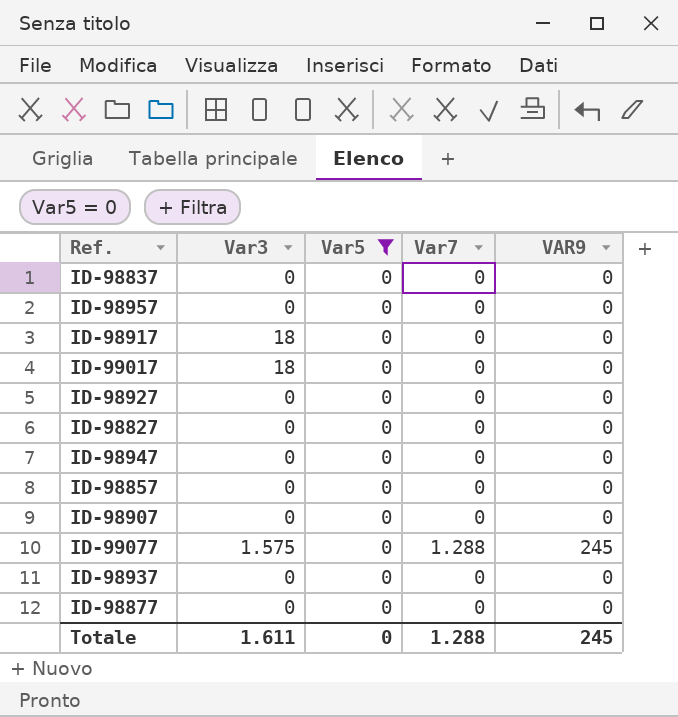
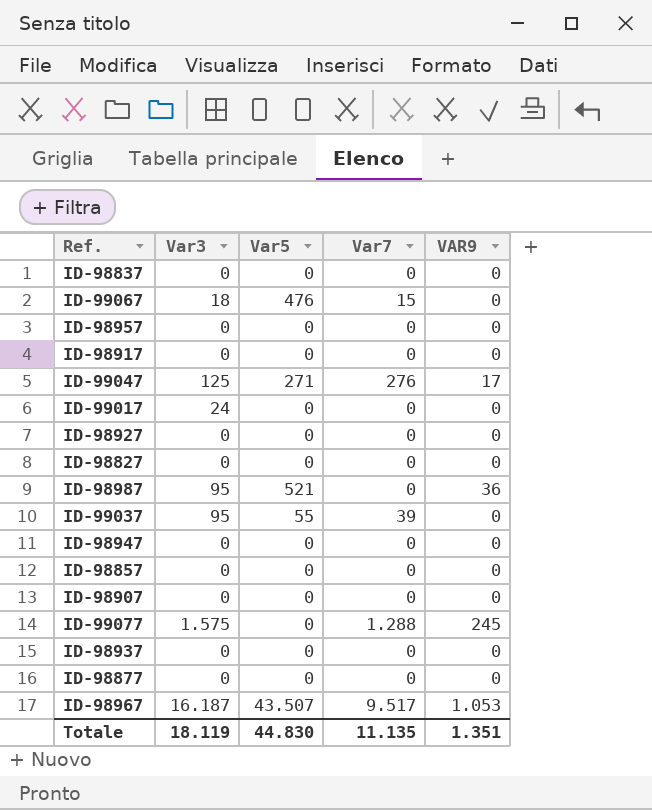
filter: Var5 = 0 -> none
ID-98917 | Var3: 18 -> 0
ID-99017 | Var3: 18 -> 24
Totale | Var3: 1.611 -> 18.119
Totale | Var5: 0 -> 44.830
Totale | Var7: 1.288 -> 11.135
Totale | VAR9: 245 -> 1.351

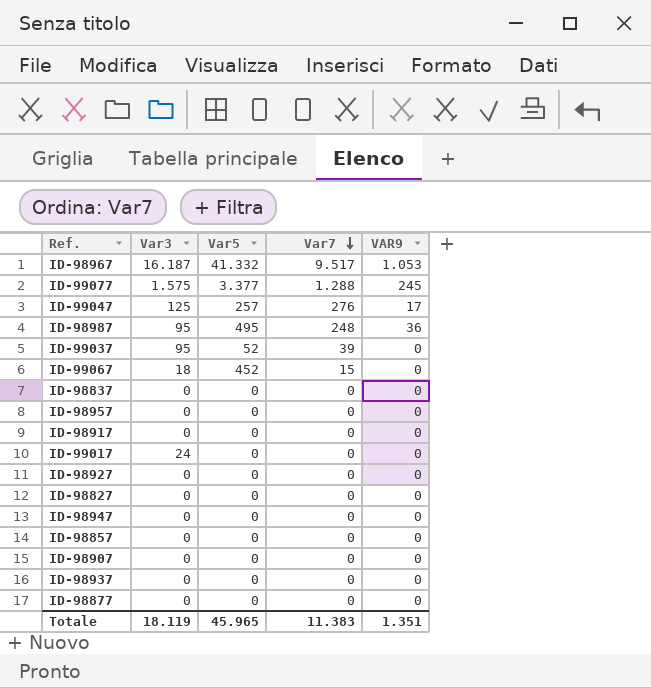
row order: none -> Var7 descending
ID-98967 | Var5: 43.507 -> 41.332
ID-99077 | Var5: 0 -> 3.377
ID-99047 | Var5: 271 -> 257
ID-98987 | Var5: 521 -> 495
ID-98987 | Var7: 0 -> 248
ID-99037 | Var5: 55 -> 52
ID-99067 | Var5: 476 -> 452
Totale | Var5: 44.830 -> 45.965
Totale | Var7: 11.135 -> 11.383

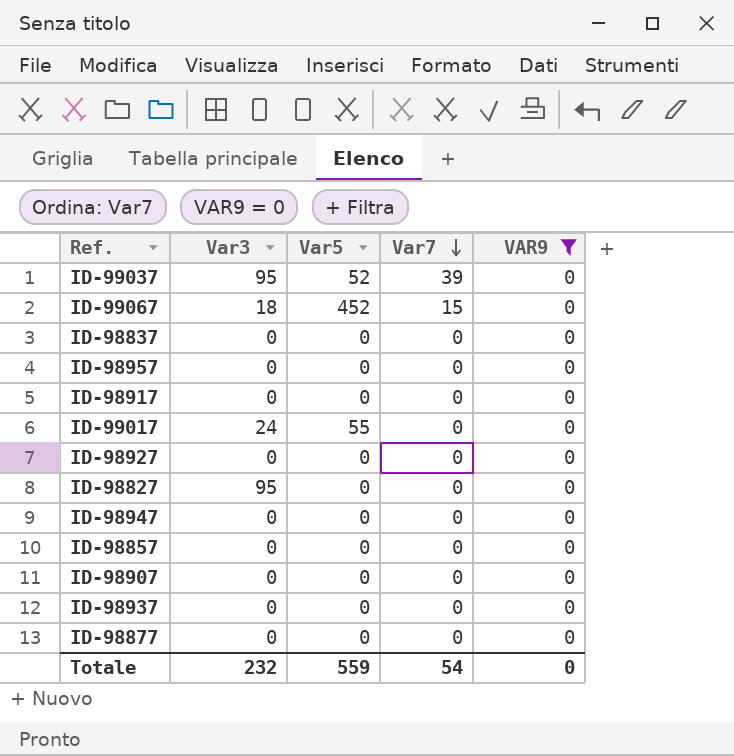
filter: none -> VAR9 = 0
ID-99017 | Var5: 0 -> 55
ID-98827 | Var3: 0 -> 95
Totale | Var3: 18.119 -> 232
Totale | Var5: 45.965 -> 559
Totale | Var7: 11.383 -> 54
Totale | VAR9: 1.351 -> 0

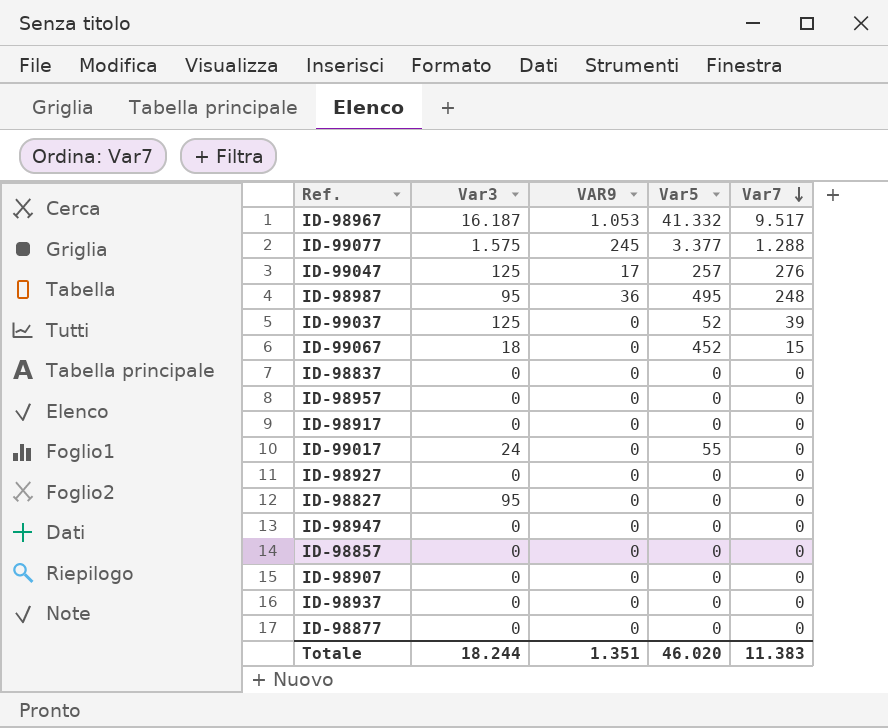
filter: VAR9 = 0 -> none
column VAR9 | position: 5 -> 3
ID-99037 | Var3: 95 -> 125
Totale | Var3: 232 -> 18.244
Totale | VAR9: 0 -> 1.351
Totale | Var5: 559 -> 46.020
Totale | Var7: 54 -> 11.383

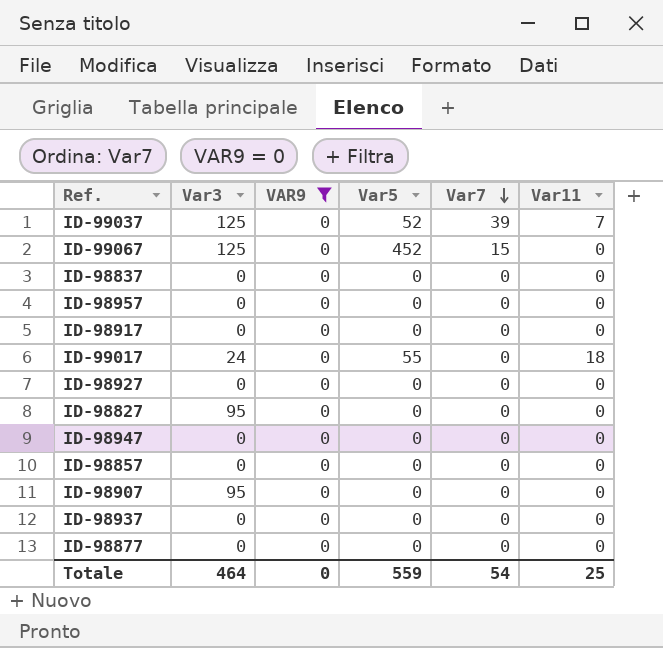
filter: none -> VAR9 = 0
column Var11 | position: none -> 6
ID-99067 | Var3: 18 -> 125
ID-98907 | Var3: 0 -> 95
Totale | Var3: 18.244 -> 464
Totale | VAR9: 1.351 -> 0
Totale | Var5: 46.020 -> 559
Totale | Var7: 11.383 -> 54

